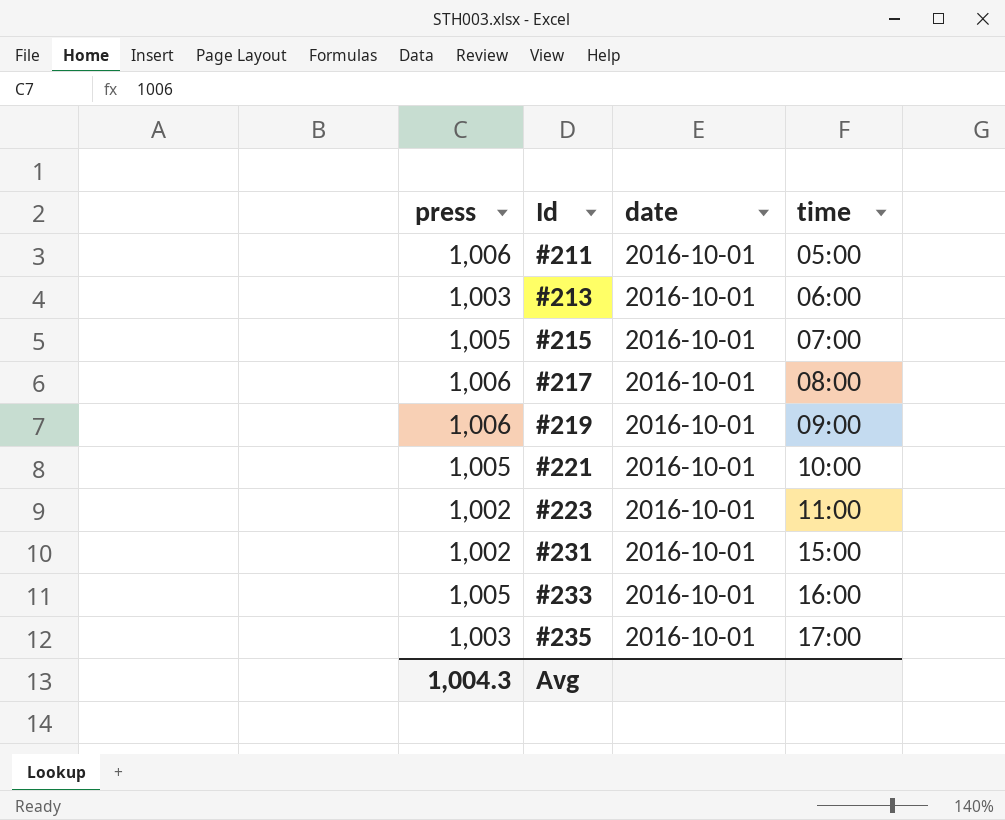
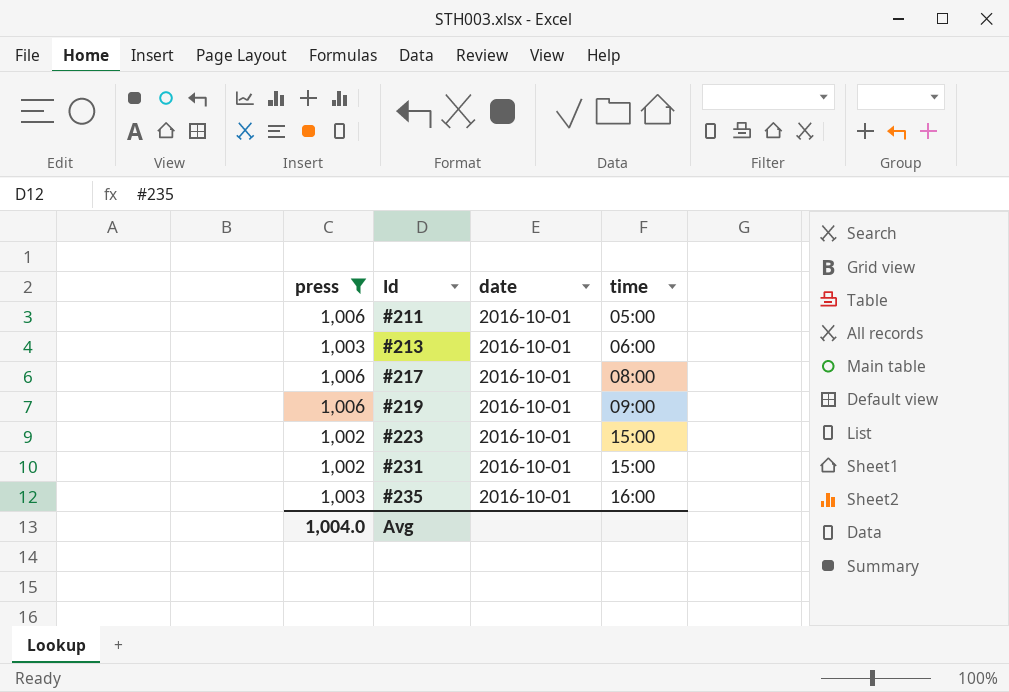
filter: none -> press != 1,005
#223 | time: 11:00 -> 15:00
#235 | time: 17:00 -> 16:00
Avg | press: 1,004.3 -> 1,004.0

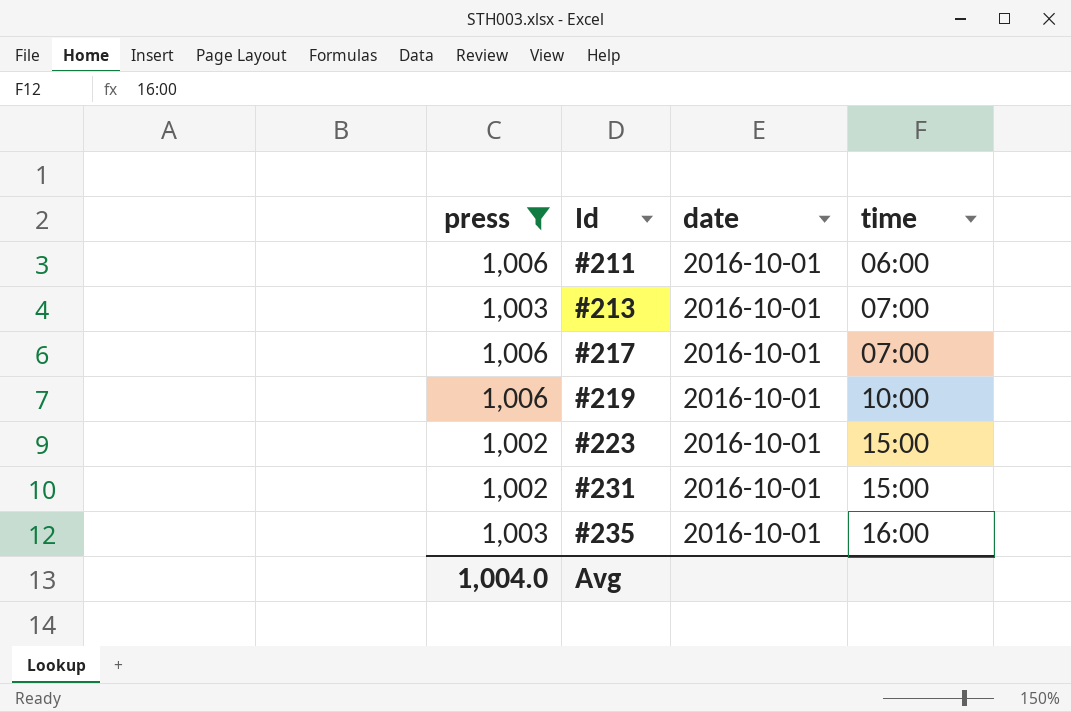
#211 | time: 05:00 -> 06:00
#213 | time: 06:00 -> 07:00
#217 | time: 08:00 -> 07:00
#219 | time: 09:00 -> 10:00

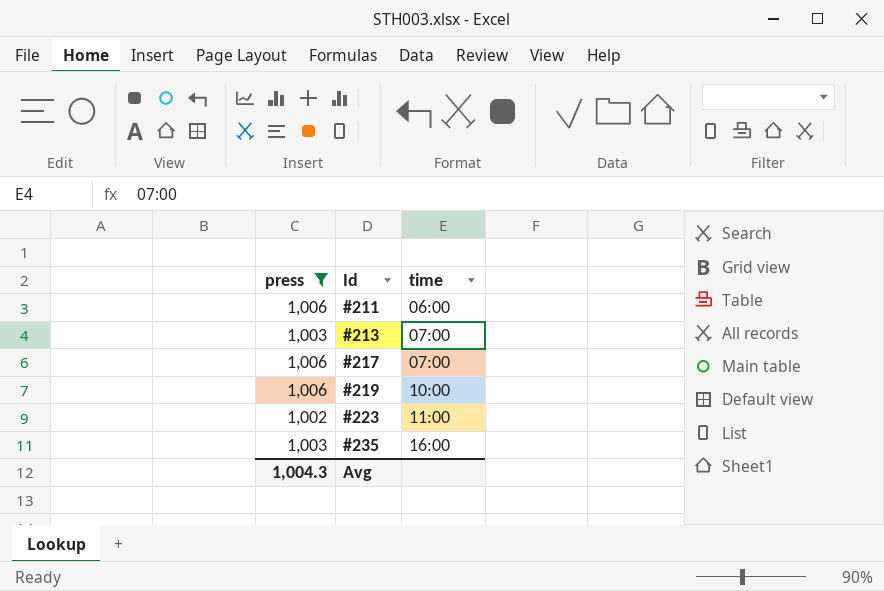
column date | position: 3 -> none
row #231: 1,002 | 2016-10-01 | 15:00 -> none
#223 | time: 15:00 -> 11:00
Avg | press: 1,004.0 -> 1,004.3

